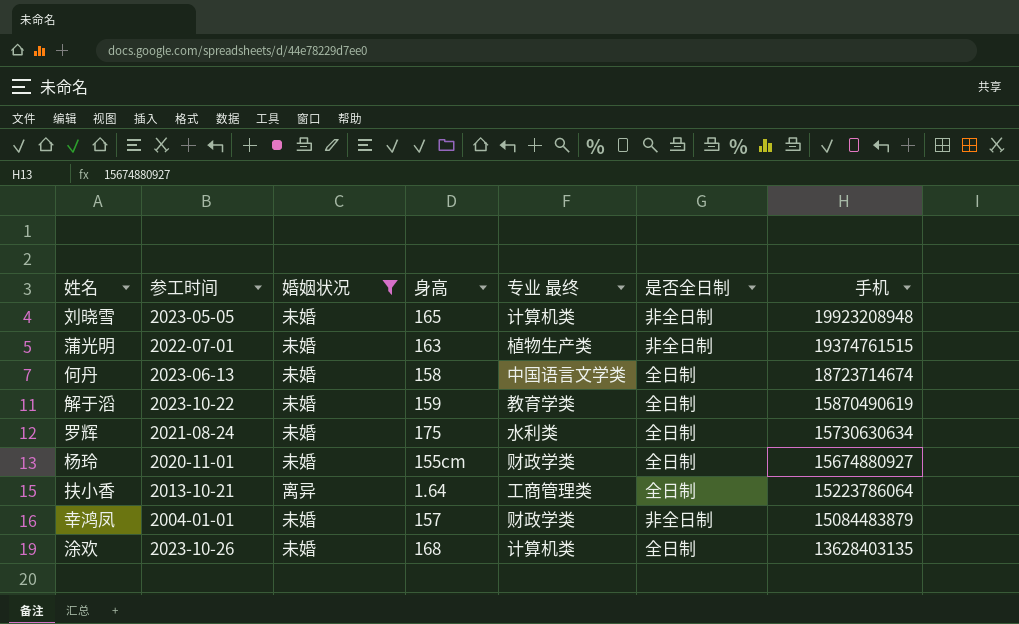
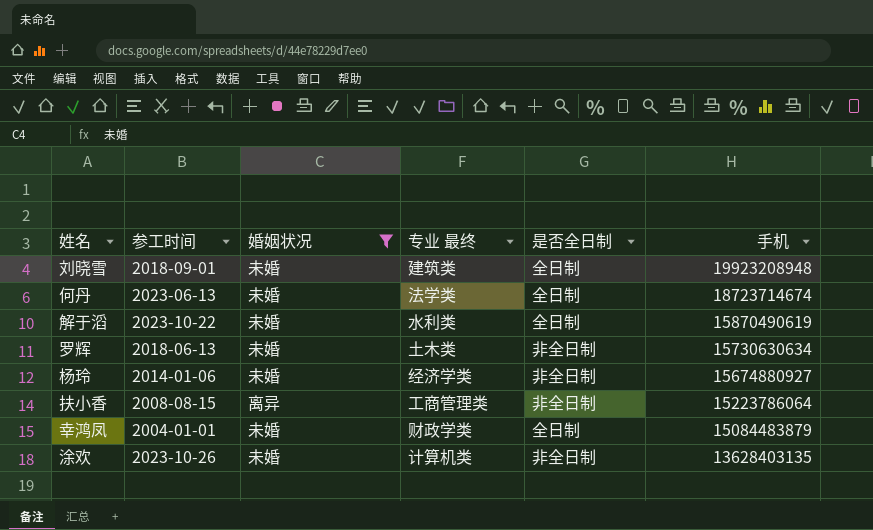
column 身高 | position: 4 -> none
row 蒲光明: 2022-07-01 | 未婚 | 163 | 植物生产类 | 非全日制 | 19374761515 -> none
刘晓雪 | 参工时间: 2023-05-05 -> 2018-09-01
刘晓雪 | 专业 最终: 计算机类 -> 建筑类
刘晓雪 | 是否全日制: 非全日制 -> 全日制
何丹 | 专业 最终: 中国语言文学类 -> 法学类
解于滔 | 专业 最终: 教育学类 -> 水利类
罗辉 | 参工时间: 2021-08-24 -> 2018-06-13
罗辉 | 专业 最终: 水利类 -> 土木类
罗辉 | 是否全日制: 全日制 -> 非全日制
杨玲 | 参工时间: 2020-11-01 -> 2014-01-06
杨玲 | 专业 最终: 财政学类 -> 经济学类
杨玲 | 是否全日制: 全日制 -> 非全日制
扶小香 | 参工时间: 2013-10-21 -> 2008-08-15
扶小香 | 是否全日制: 全日制 -> 非全日制
幸鸿凤 | 是否全日制: 非全日制 -> 全日制
涂欢 | 是否全日制: 全日制 -> 非全日制

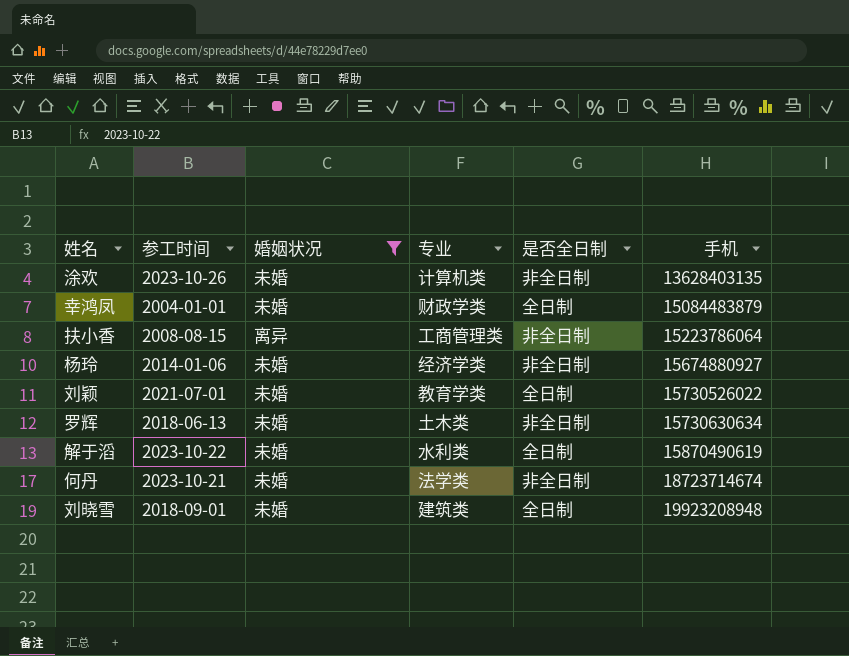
row order: 手机 descending -> 手机 ascending
column name: 专业 最终 -> 专业
row 刘颖: none -> 2021-07-01 | 未婚 | 教育学类 | 全日制 | 15730526022
何丹 | 参工时间: 2023-06-13 -> 2023-10-21
何丹 | 是否全日制: 全日制 -> 非全日制

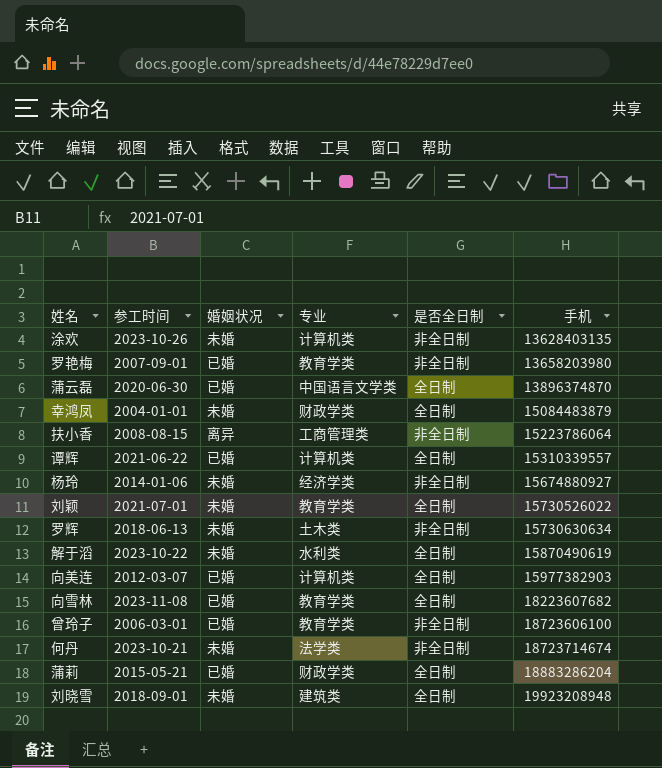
filter: 婚姻状况 != 已婚 -> none

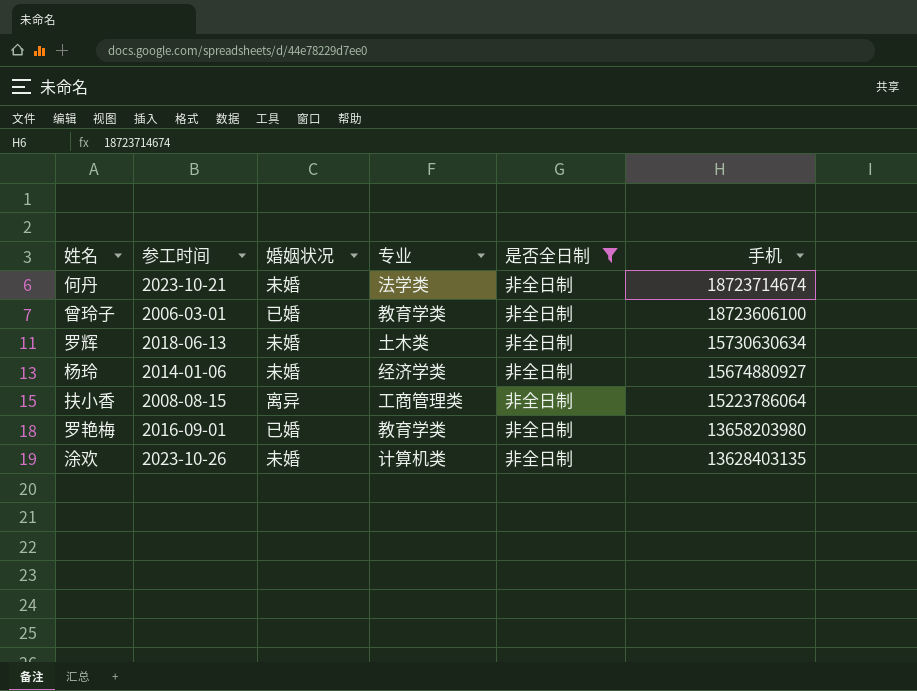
filter: none -> 是否全日制 = 非全日制
row order: 手机 ascending -> 手机 descending
罗艳梅 | 参工时间: 2007-09-01 -> 2016-09-01

